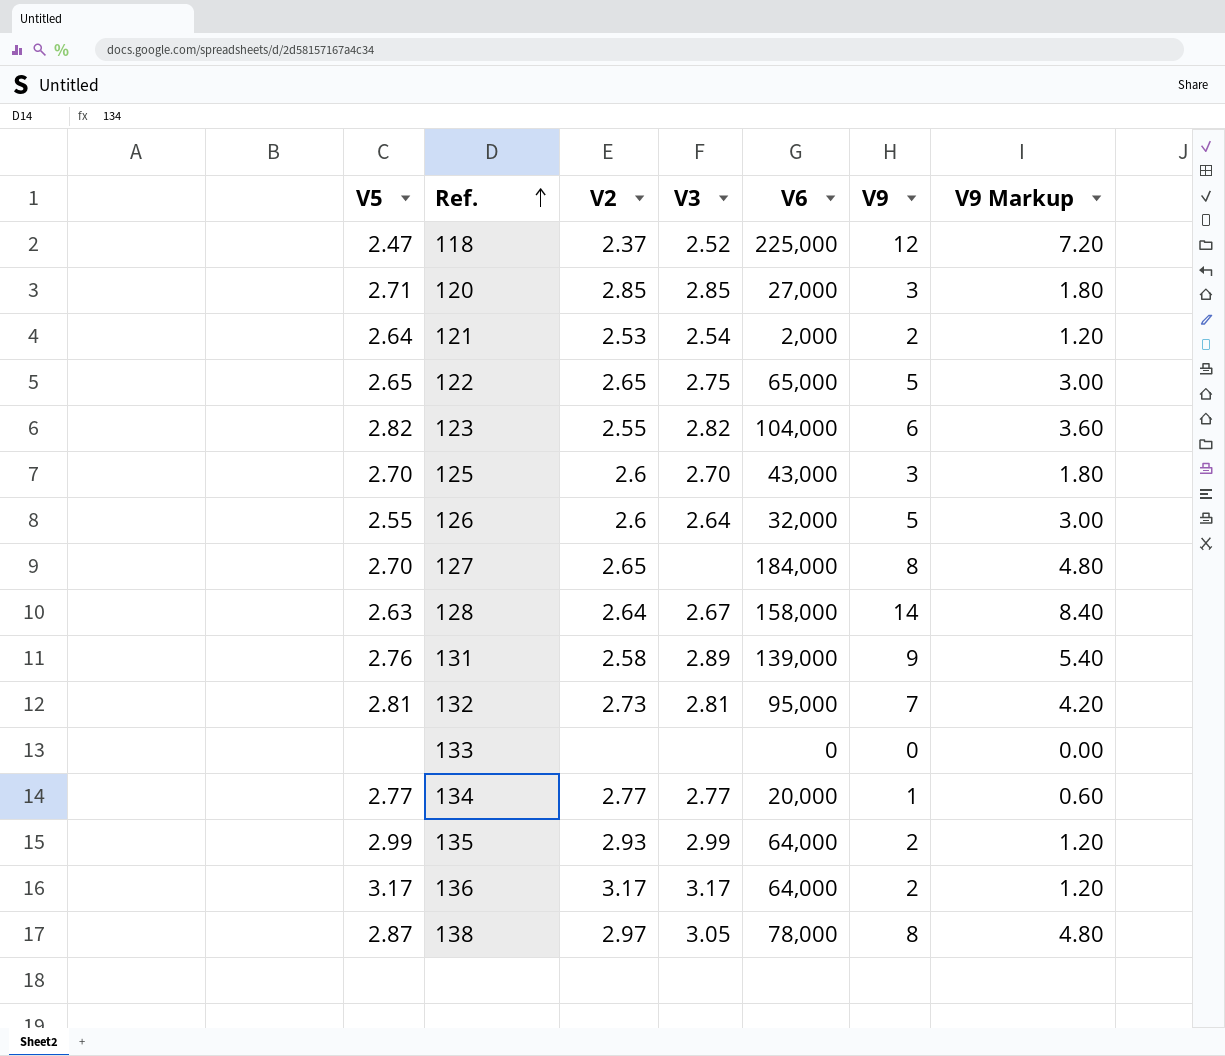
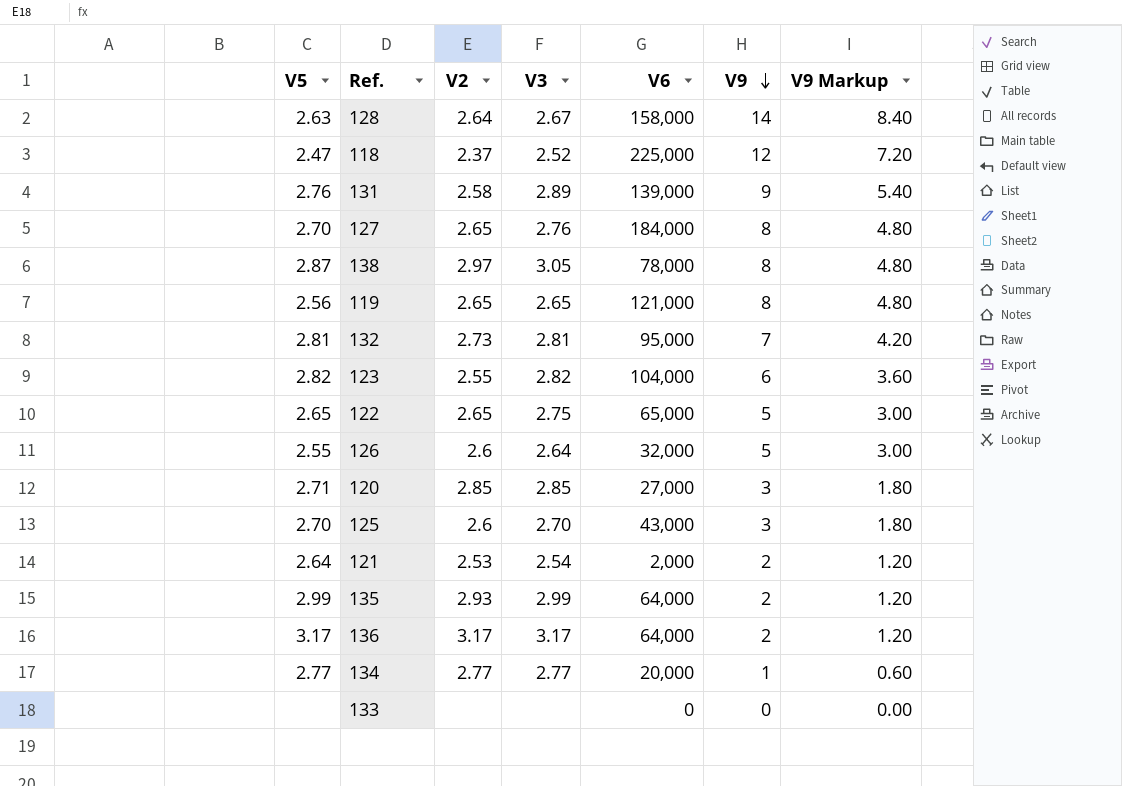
row order: Ref. ascending -> V9 descending
127 | V3: none -> 2.76
row 119: none -> 2.56 | 2.65 | 2.65 | 121,000 | 8 | 4.80

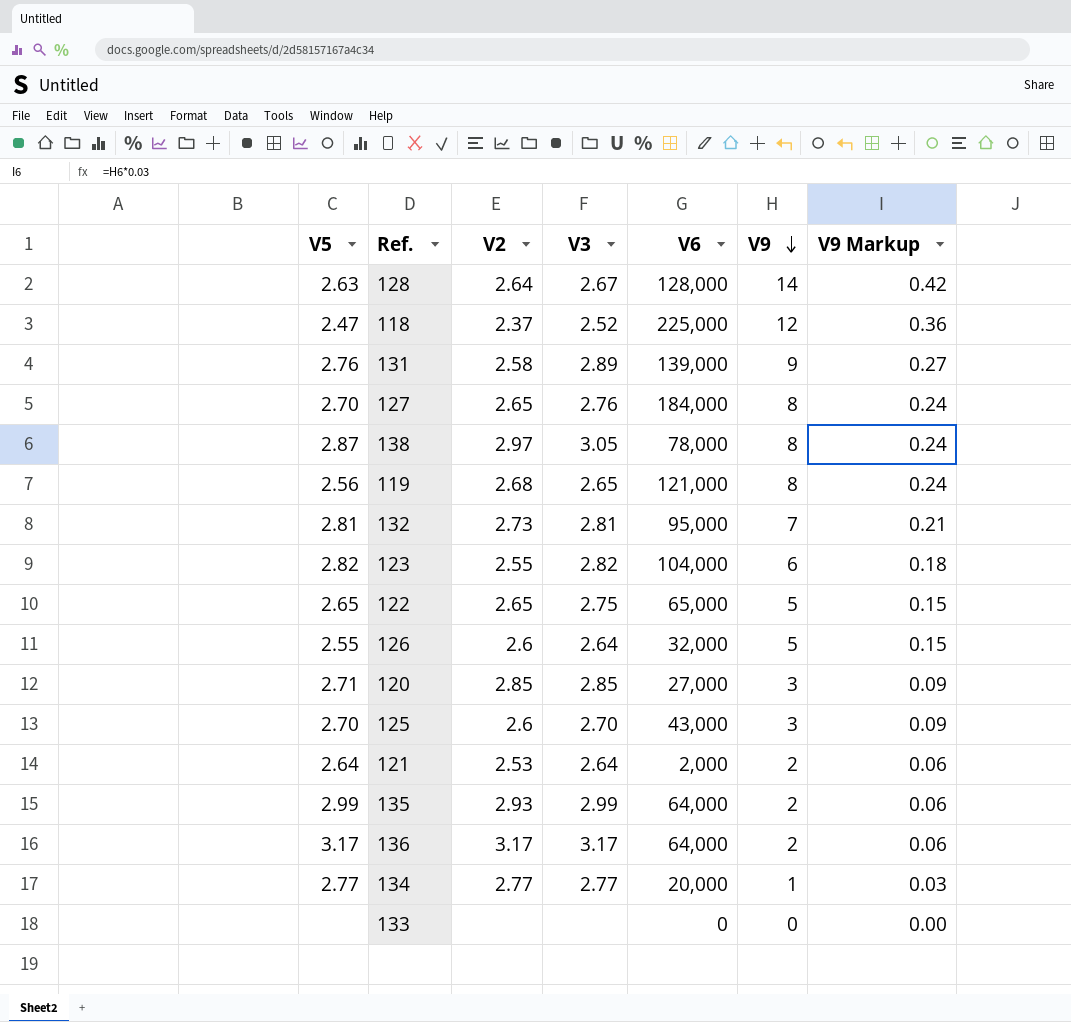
column V9 Markup | formula: [V9] * 0.6 -> [V9] * 0.03
128 | V6: 158,000 -> 128,000
119 | V2: 2.65 -> 2.68
121 | V3: 2.54 -> 2.64

